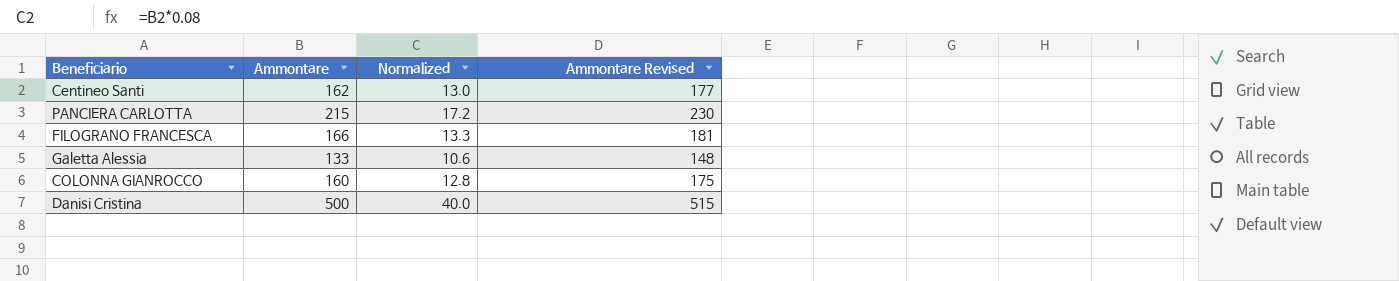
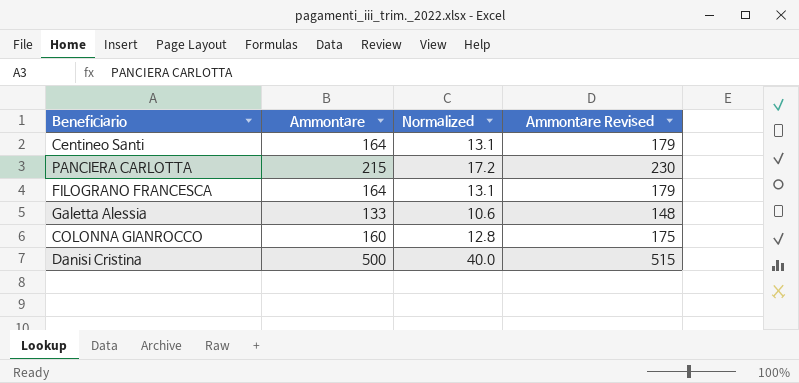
Centineo Santi | Ammontare: 162 -> 164
Centineo Santi | Normalized: 13.0 -> 13.1
Centineo Santi | Ammontare Revised: 177 -> 179
FILOGRANO FRANCESCA | Ammontare: 166 -> 164
FILOGRANO FRANCESCA | Normalized: 13.3 -> 13.1
FILOGRANO FRANCESCA | Ammontare Revised: 181 -> 179

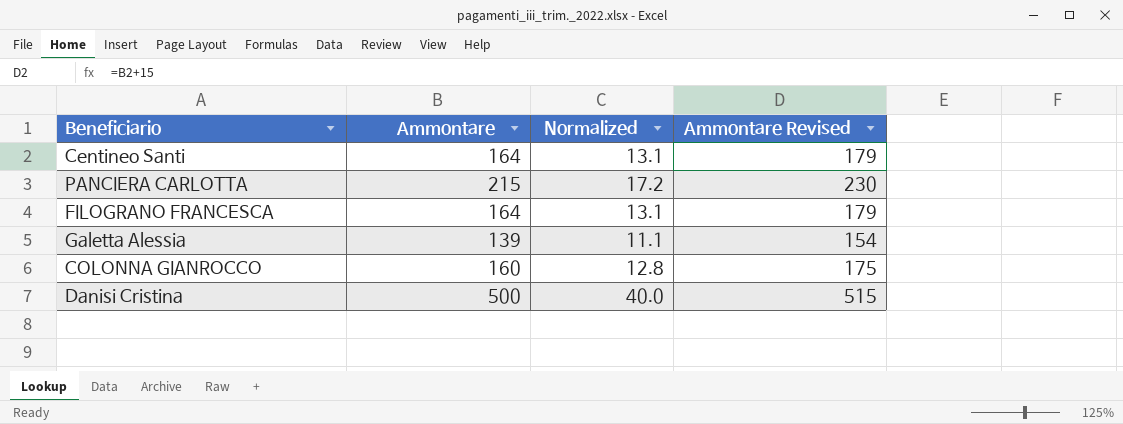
Galetta Alessia | Ammontare: 133 -> 139
Galetta Alessia | Normalized: 10.6 -> 11.1
Galetta Alessia | Ammontare Revised: 148 -> 154

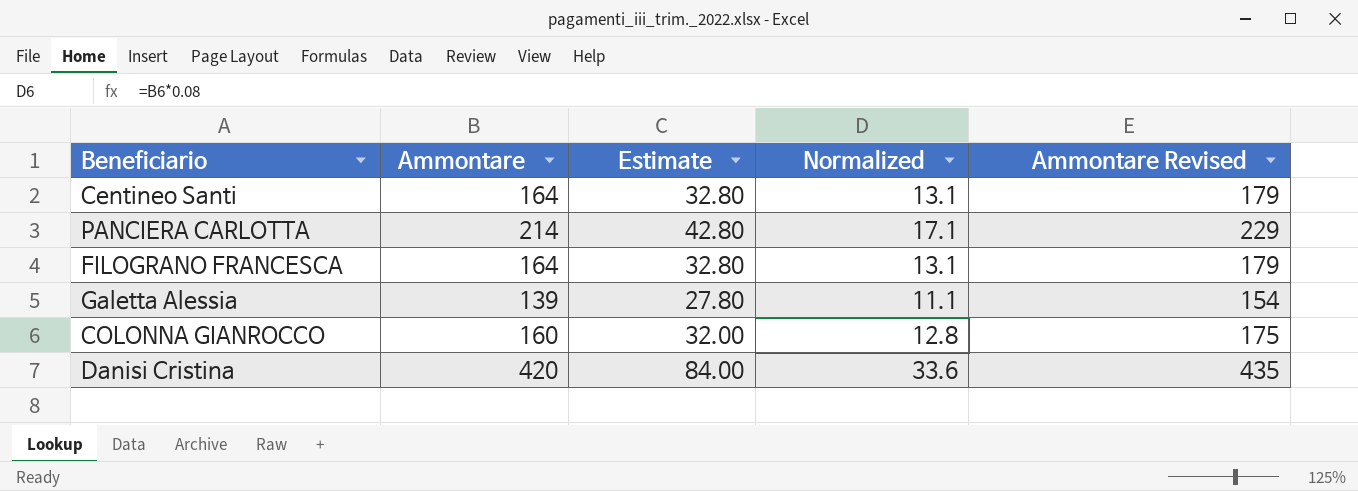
column Estimate | formula: none -> [Ammontare] * 0.2
PANCIERA CARLOTTA | Ammontare: 215 -> 214
PANCIERA CARLOTTA | Normalized: 17.2 -> 17.1
PANCIERA CARLOTTA | Ammontare Revised: 230 -> 229
Danisi Cristina | Ammontare: 500 -> 420
Danisi Cristina | Normalized: 40.0 -> 33.6
Danisi Cristina | Ammontare Revised: 515 -> 435

